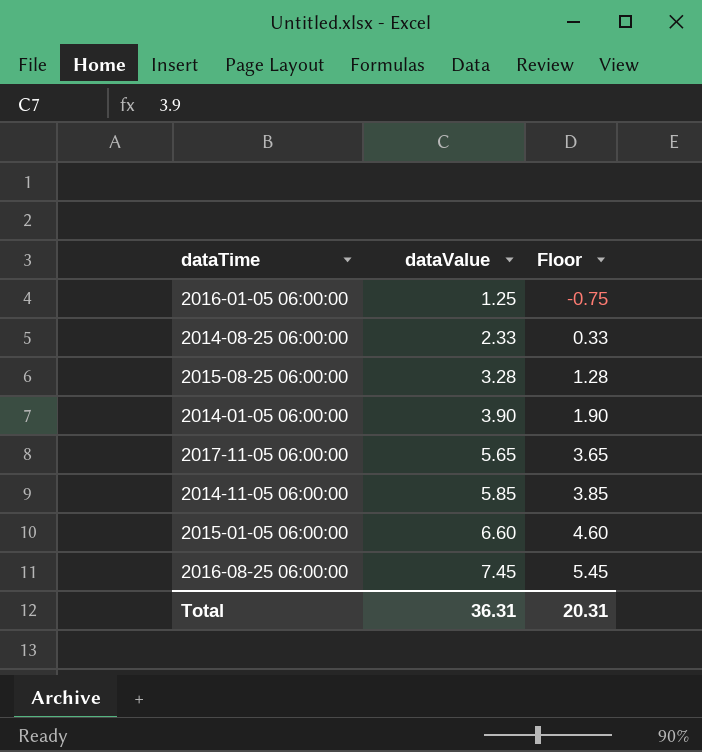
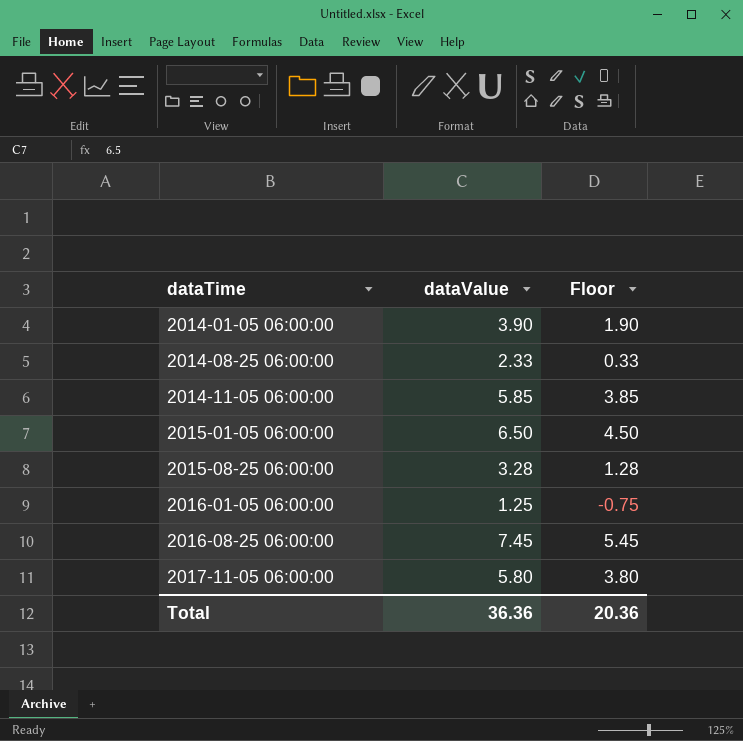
row order: dataValue ascending -> dataTime ascending
2015-01-05 06:00:00 | dataValue: 6.60 -> 6.50
2015-01-05 06:00:00 | Floor: 4.60 -> 4.50
2017-11-05 06:00:00 | dataValue: 5.65 -> 5.80
2017-11-05 06:00:00 | Floor: 3.65 -> 3.80
Total | dataValue: 36.31 -> 36.36
Total | Floor: 20.31 -> 20.36

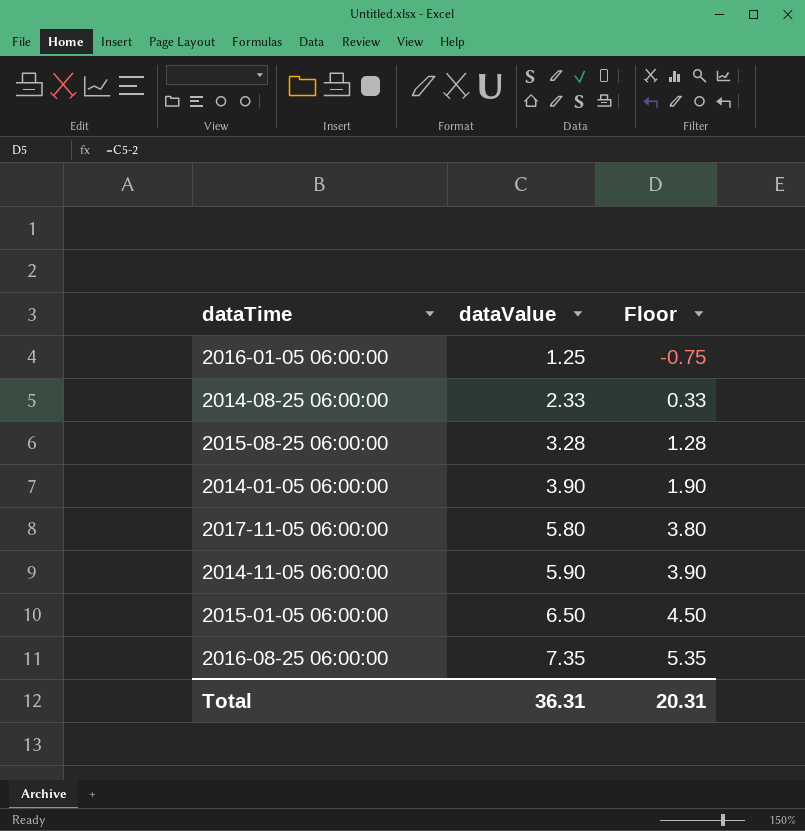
row order: dataTime ascending -> dataValue ascending
2014-11-05 06:00:00 | dataValue: 5.85 -> 5.90
2014-11-05 06:00:00 | Floor: 3.85 -> 3.90
2016-08-25 06:00:00 | dataValue: 7.45 -> 7.35
2016-08-25 06:00:00 | Floor: 5.45 -> 5.35
Total | dataValue: 36.36 -> 36.31
Total | Floor: 20.36 -> 20.31

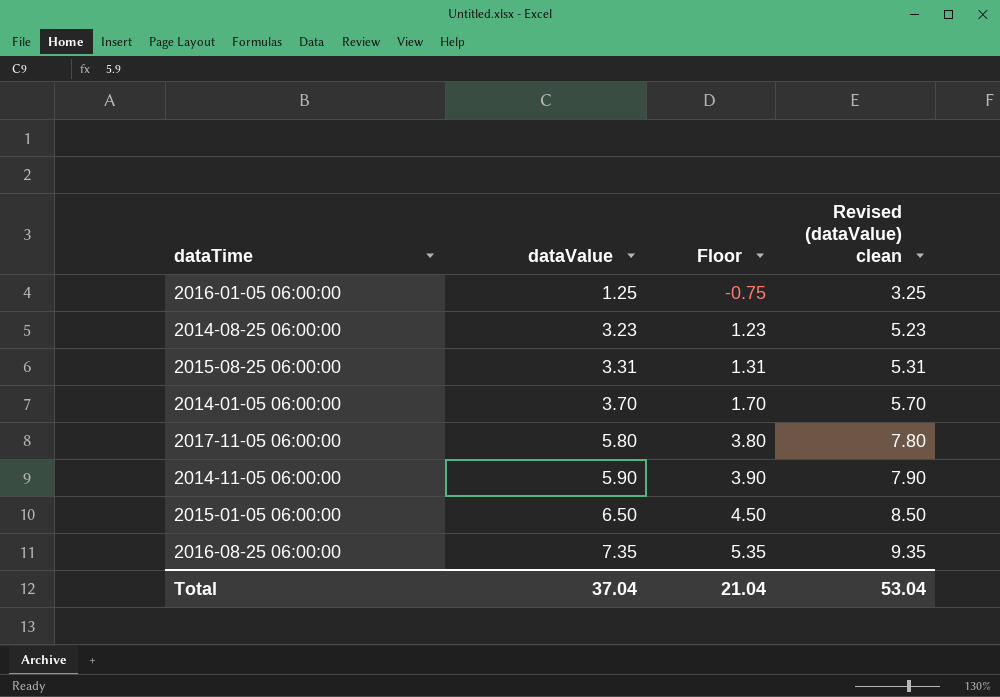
column Revised (dataValue) clean | formula: none -> [dataValue] + 2
2014-08-25 06:00:00 | dataValue: 2.33 -> 3.23
2014-08-25 06:00:00 | Floor: 0.33 -> 1.23
2015-08-25 06:00:00 | dataValue: 3.28 -> 3.31
2015-08-25 06:00:00 | Floor: 1.28 -> 1.31
2014-01-05 06:00:00 | dataValue: 3.90 -> 3.70
2014-01-05 06:00:00 | Floor: 1.90 -> 1.70
Total | dataValue: 36.31 -> 37.04
Total | Floor: 20.31 -> 21.04

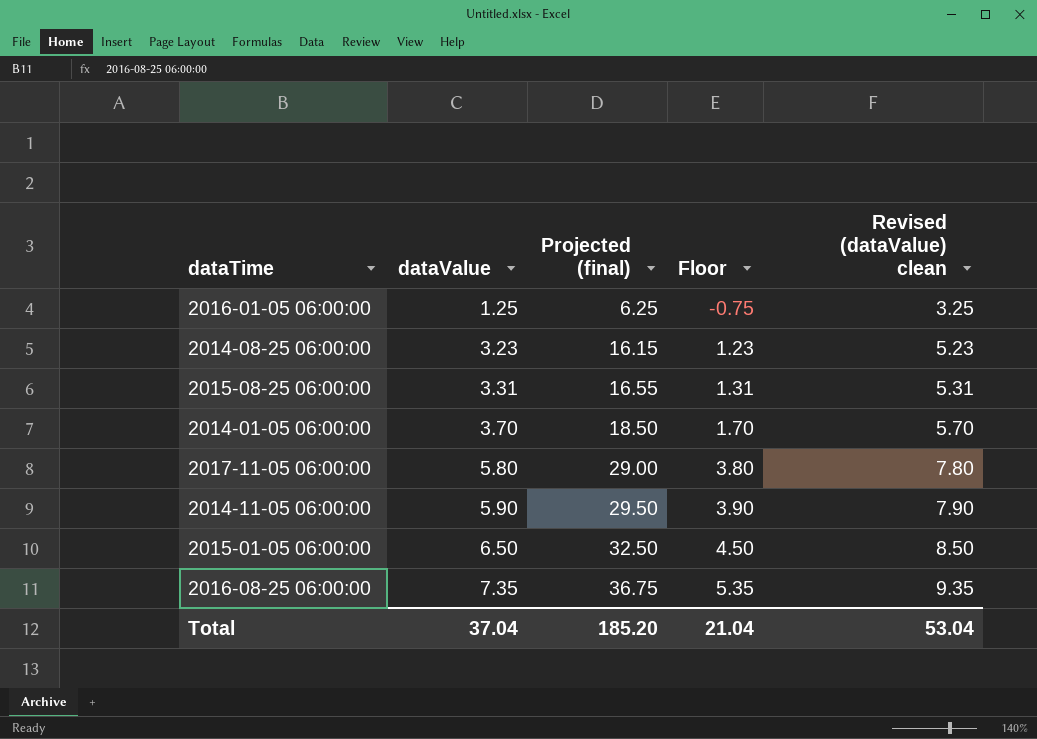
column Projected (final) | formula: none -> [dataValue] * 5

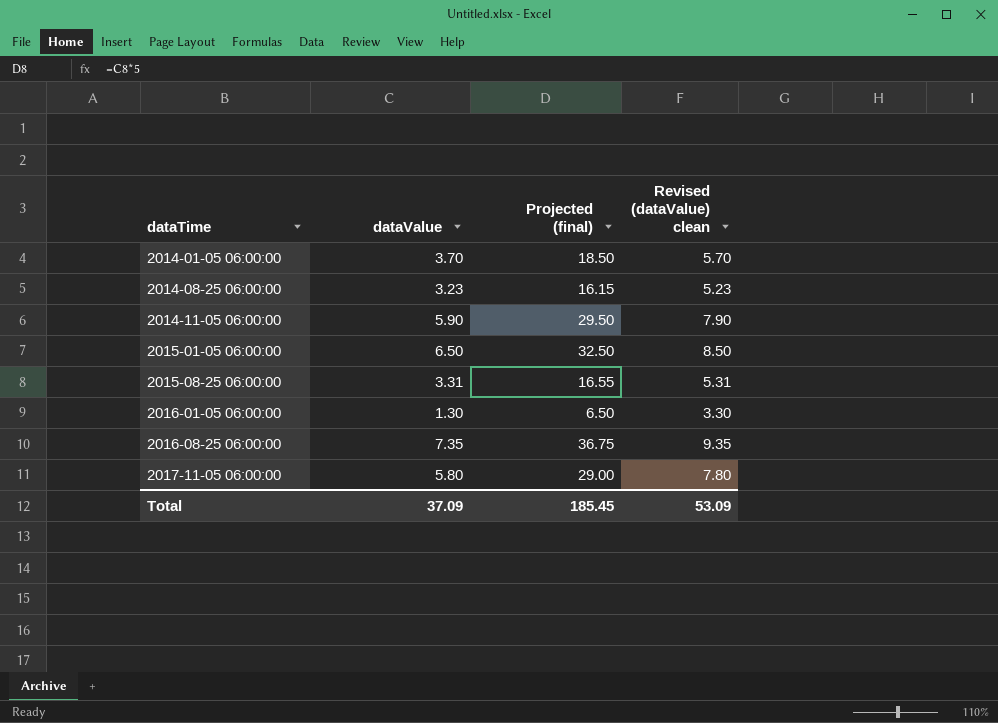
row order: dataValue ascending -> dataTime ascending
column Floor | formula: [dataValue] - 2 -> none
2016-01-05 06:00:00 | dataValue: 1.25 -> 1.30
2016-01-05 06:00:00 | Projected (final): 6.25 -> 6.50
2016-01-05 06:00:00 | Revised (dataValue) clean: 3.25 -> 3.30
Total | dataValue: 37.04 -> 37.09
Total | Projected (final): 185.20 -> 185.45
Total | Revised (dataValue) clean: 53.04 -> 53.09

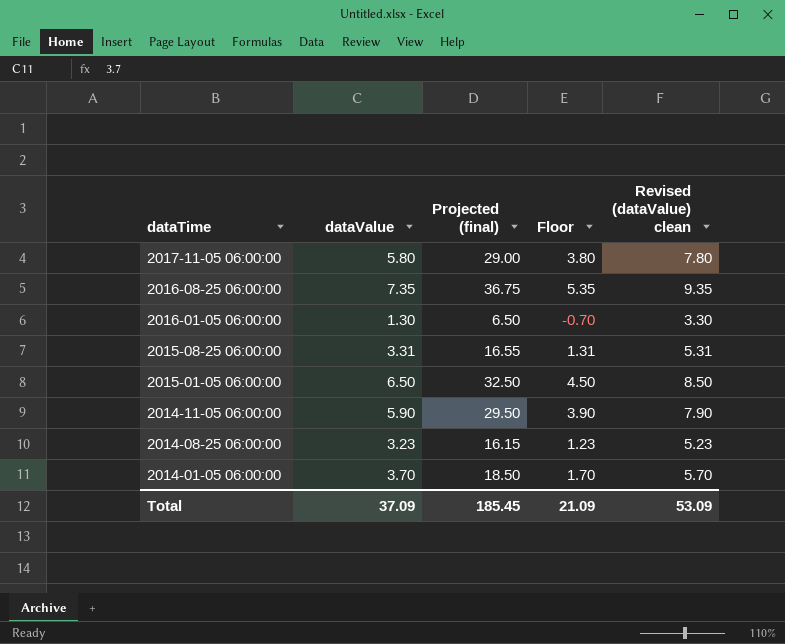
row order: dataTime ascending -> dataTime descending
column Floor | formula: none -> [dataValue] - 2

